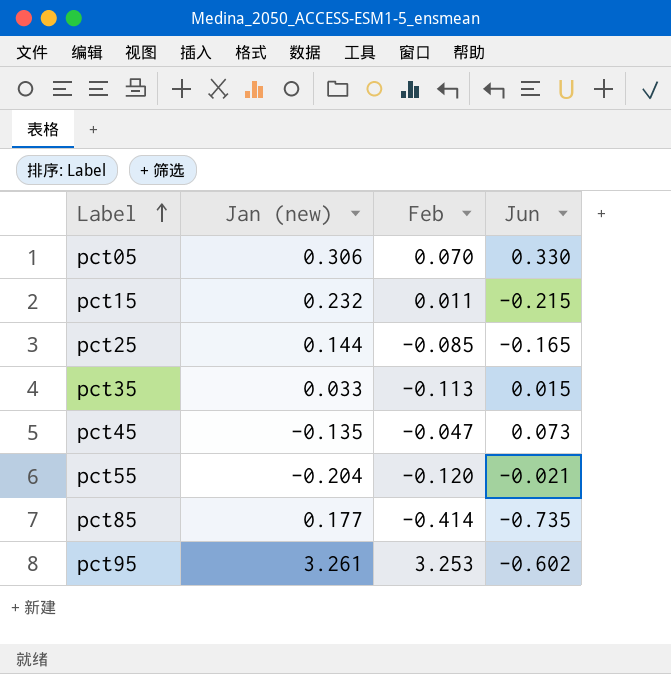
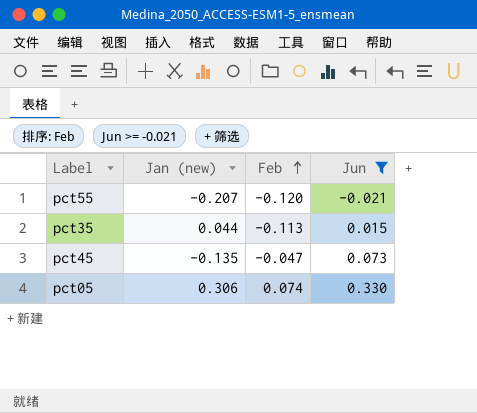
filter: none -> Jun >= -0.021
row order: Label ascending -> Feb ascending
pct55 | Jan (new): -0.204 -> -0.207
pct35 | Jan (new): 0.033 -> 0.044
pct05 | Feb: 0.070 -> 0.074

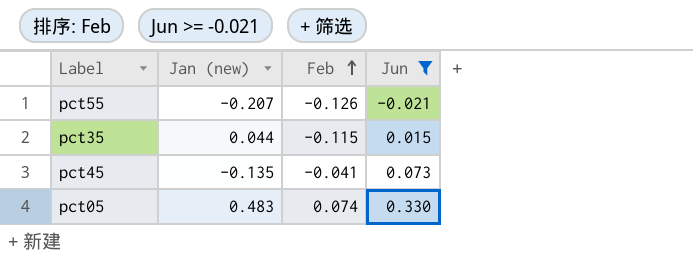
pct55 | Feb: -0.120 -> -0.126
pct35 | Feb: -0.113 -> -0.115
pct45 | Feb: -0.047 -> -0.041
pct05 | Jan (new): 0.306 -> 0.483

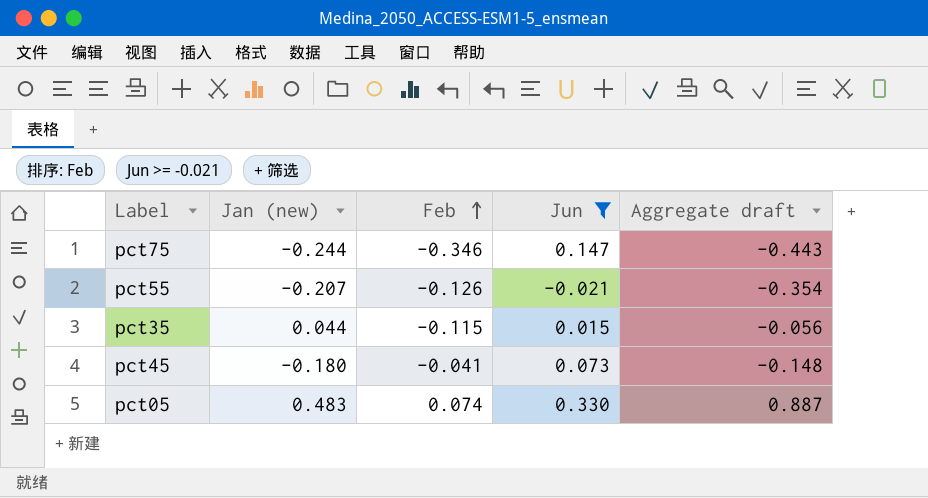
column Aggregate draft | formula: none -> [Jan (new)] + [Feb] + [Jun]
row pct75: none -> -0.244 | -0.346 | 0.147 | -0.443
pct45 | Jan (new): -0.135 -> -0.180

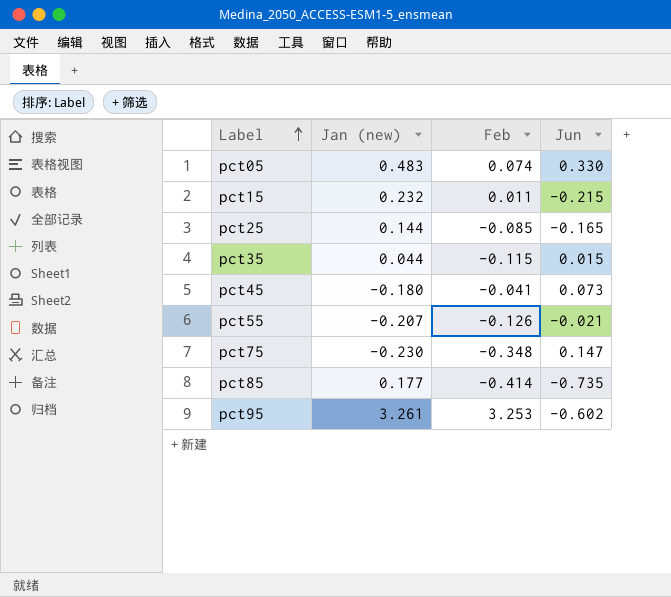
filter: Jun >= -0.021 -> none
row order: Feb ascending -> Label ascending
column Aggregate draft | formula: [Jan (new)] + [Feb] + [Jun] -> none
pct75 | Jan (new): -0.244 -> -0.230
pct75 | Feb: -0.346 -> -0.348

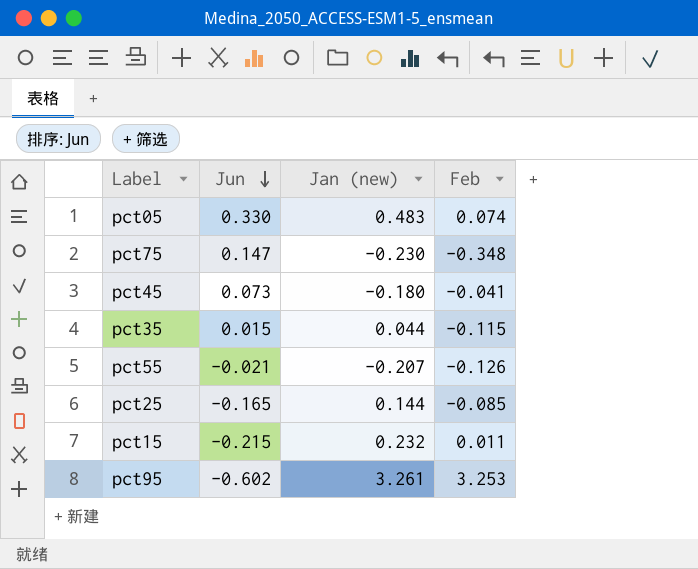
row order: Label ascending -> Jun descending
column Jun | position: 4 -> 2
row pct85: 0.177 | -0.414 | -0.735 -> none

